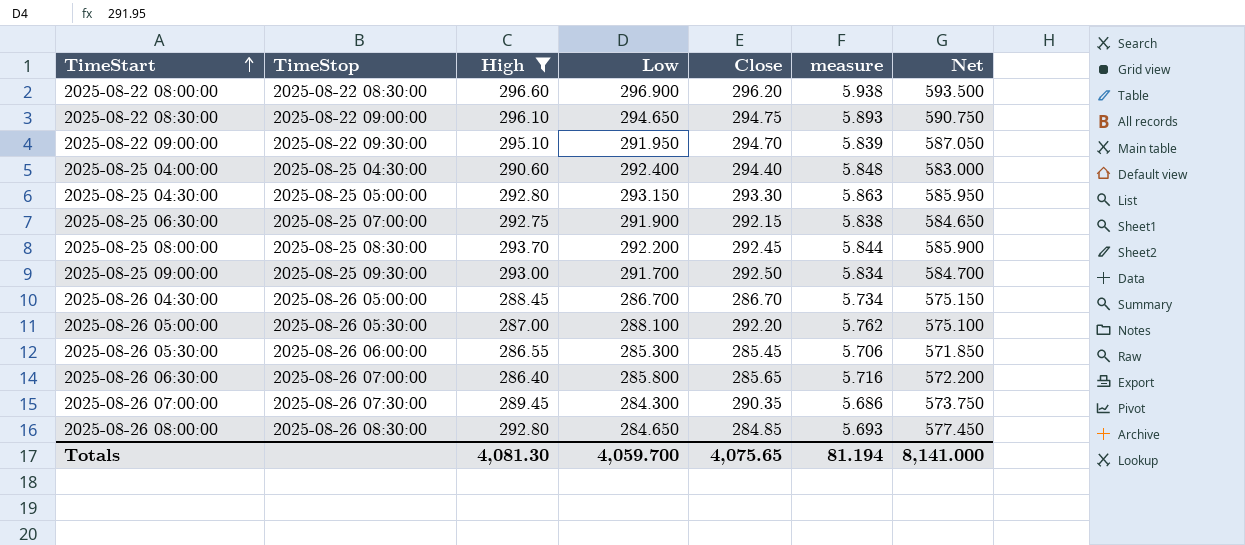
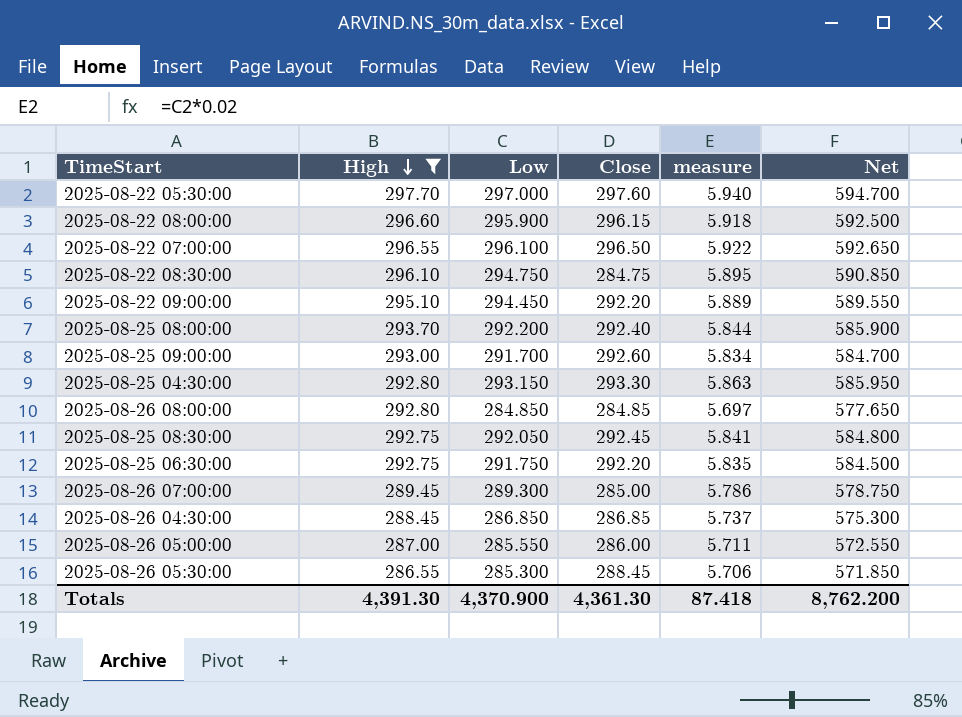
row order: TimeStart ascending -> High descending
column TimeStop | position: 2 -> none
row 2025-08-25 04:00:00: 2025-08-25 04:30:00 | 290.60 | 292.400 | 294.40 | 5.848 | 583.000 -> none
row 2025-08-26 06:30:00: 2025-08-26 07:00:00 | 286.40 | 285.800 | 285.65 | 5.716 | 572.200 -> none
row 2025-08-22 05:30:00: none -> 297.70 | 297.000 | 297.60 | 5.940 | 594.700
2025-08-22 08:00:00 | Low: 296.900 -> 295.900
2025-08-22 08:00:00 | Close: 296.20 -> 296.15
2025-08-22 08:00:00 | measure: 5.938 -> 5.918
2025-08-22 08:00:00 | Net: 593.500 -> 592.500
row 2025-08-22 07:00:00: none -> 296.55 | 296.100 | 296.50 | 5.922 | 592.650
2025-08-22 08:30:00 | Low: 294.650 -> 294.750
2025-08-22 08:30:00 | Close: 294.75 -> 284.75
2025-08-22 08:30:00 | measure: 5.893 -> 5.895
2025-08-22 08:30:00 | Net: 590.750 -> 590.850
2025-08-22 09:00:00 | Low: 291.950 -> 294.450
2025-08-22 09:00:00 | Close: 294.70 -> 292.20
2025-08-22 09:00:00 | measure: 5.839 -> 5.889
2025-08-22 09:00:00 | Net: 587.050 -> 589.550
2025-08-25 08:00:00 | Close: 292.45 -> 292.40
2025-08-25 09:00:00 | Close: 292.50 -> 292.60
2025-08-26 08:00:00 | Low: 284.650 -> 284.850
2025-08-26 08:00:00 | measure: 5.693 -> 5.697
2025-08-26 08:00:00 | Net: 577.450 -> 577.650
row 2025-08-25 08:30:00: none -> 292.75 | 292.050 | 292.45 | 5.841 | 584.800
2025-08-25 06:30:00 | Low: 291.900 -> 291.750
2025-08-25 06:30:00 | Close: 292.15 -> 292.20
2025-08-25 06:30:00 | measure: 5.838 -> 5.835
2025-08-25 06:30:00 | Net: 584.650 -> 584.500
2025-08-26 07:00:00 | Low: 284.300 -> 289.300
2025-08-26 07:00:00 | Close: 290.35 -> 285.00
2025-08-26 07:00:00 | measure: 5.686 -> 5.786
2025-08-26 07:00:00 | Net: 573.750 -> 578.750
2025-08-26 04:30:00 | Low: 286.700 -> 286.850
2025-08-26 04:30:00 | Close: 286.70 -> 286.85
2025-08-26 04:30:00 | measure: 5.734 -> 5.737
2025-08-26 04:30:00 | Net: 575.150 -> 575.300
2025-08-26 05:00:00 | Low: 288.100 -> 285.550
2025-08-26 05:00:00 | Close: 292.20 -> 286.00
2025-08-26 05:00:00 | measure: 5.762 -> 5.711
2025-08-26 05:00:00 | Net: 575.100 -> 572.550
2025-08-26 05:30:00 | Close: 285.45 -> 288.45
Totals | High: 4,081.30 -> 4,391.30
Totals | Low: 4,059.700 -> 4,370.900
Totals | Close: 4,075.65 -> 4,361.30
Totals | measure: 81.194 -> 87.418
Totals | Net: 8,141.000 -> 8,762.200

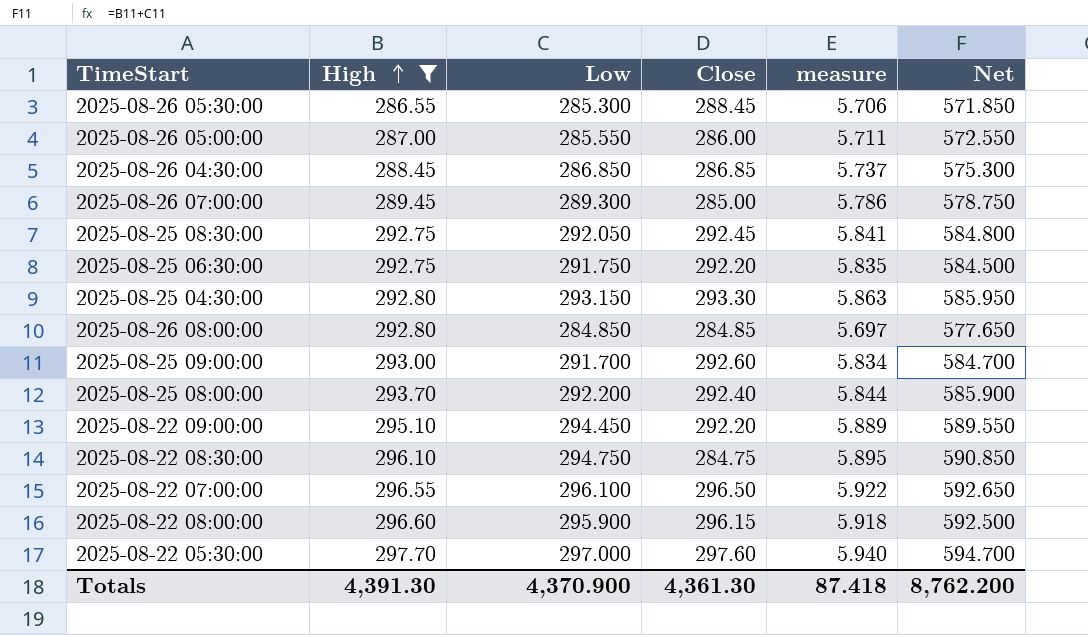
row order: High descending -> High ascending

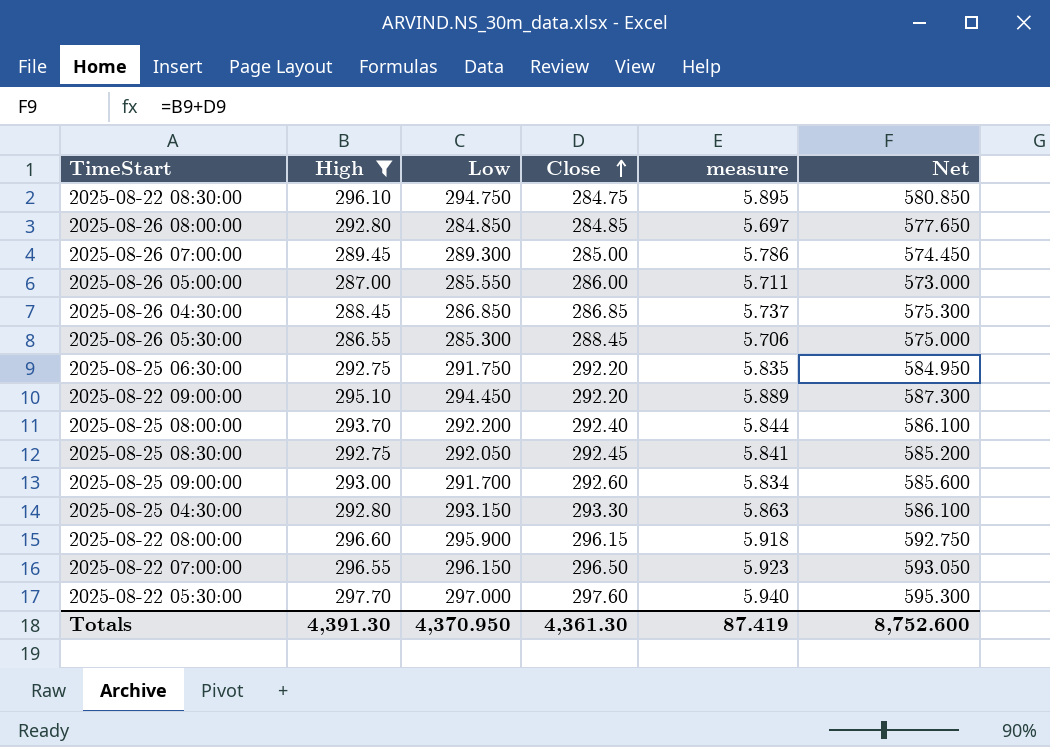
row order: High ascending -> Close ascending
column Net | formula: [High] + [Low] -> [High] + [Close]
2025-08-22 07:00:00 | Low: 296.100 -> 296.150
2025-08-22 07:00:00 | measure: 5.922 -> 5.923
Totals | Low: 4,370.900 -> 4,370.950
Totals | measure: 87.418 -> 87.419
Totals | Net: 8,762.200 -> 8,752.600

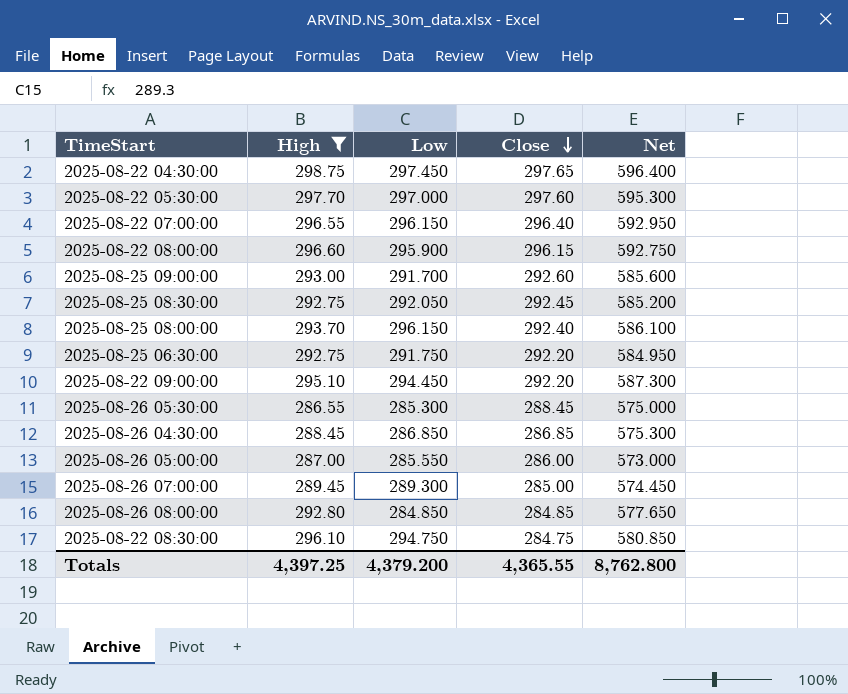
row order: Close ascending -> Close descending
column measure | formula: [Low] * 0.02 -> none
row 2025-08-25 04:30:00: 292.80 | 293.150 | 293.30 | 5.863 | 586.100 -> none
row 2025-08-22 04:30:00: none -> 298.75 | 297.450 | 297.65 | 596.400
2025-08-22 07:00:00 | Close: 296.50 -> 296.40
2025-08-22 07:00:00 | Net: 593.050 -> 592.950
2025-08-25 08:00:00 | Low: 292.200 -> 296.150
Totals | High: 4,391.30 -> 4,397.25
Totals | Low: 4,370.950 -> 4,379.200
Totals | Close: 4,361.30 -> 4,365.55
Totals | Net: 8,752.600 -> 8,762.800

